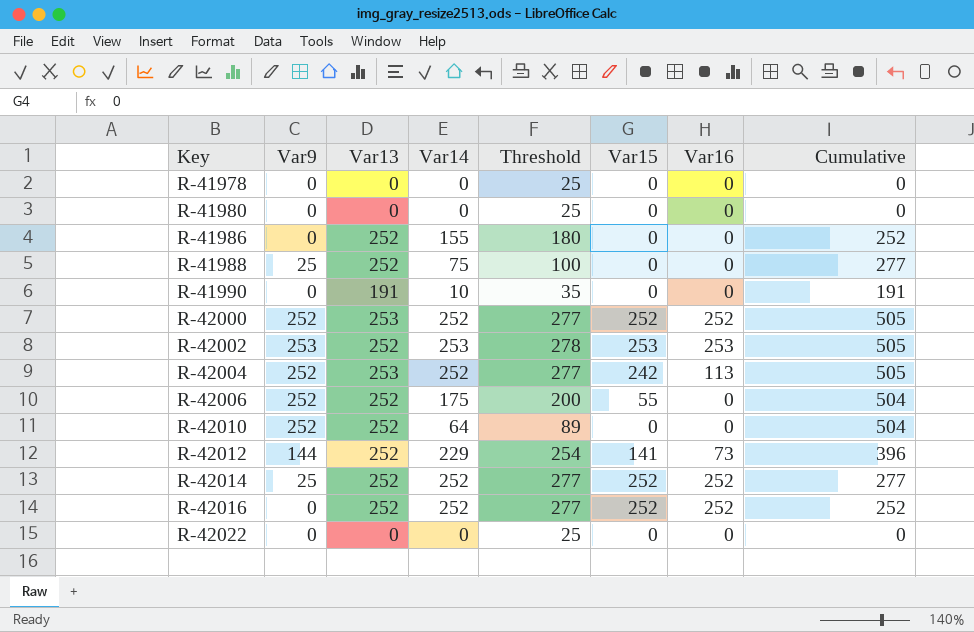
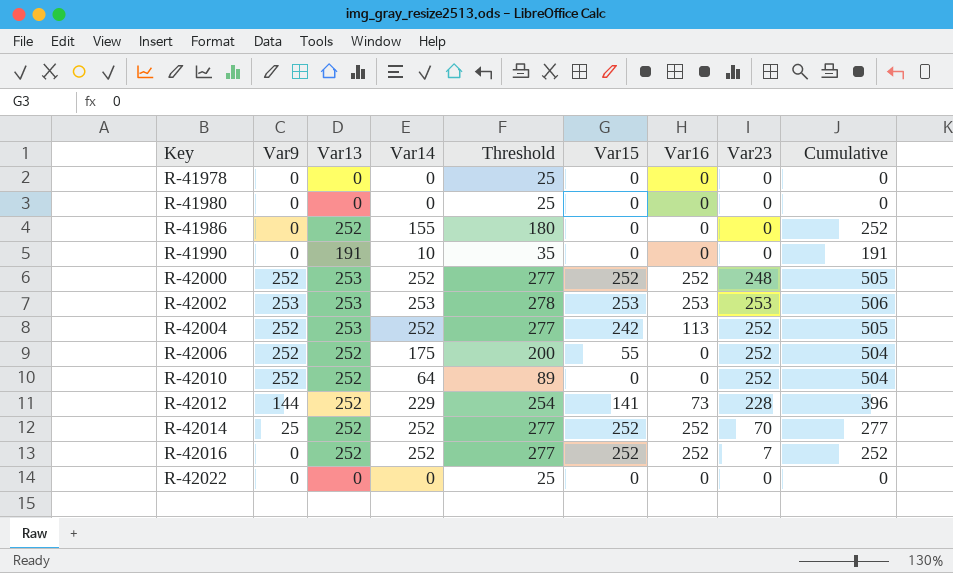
column Var23 | position: none -> 8
row R-41988: 25 | 252 | 75 | 100 | 0 | 0 | 277 -> none
R-42002 | Var13: 252 -> 253
R-42002 | Cumulative: 505 -> 506

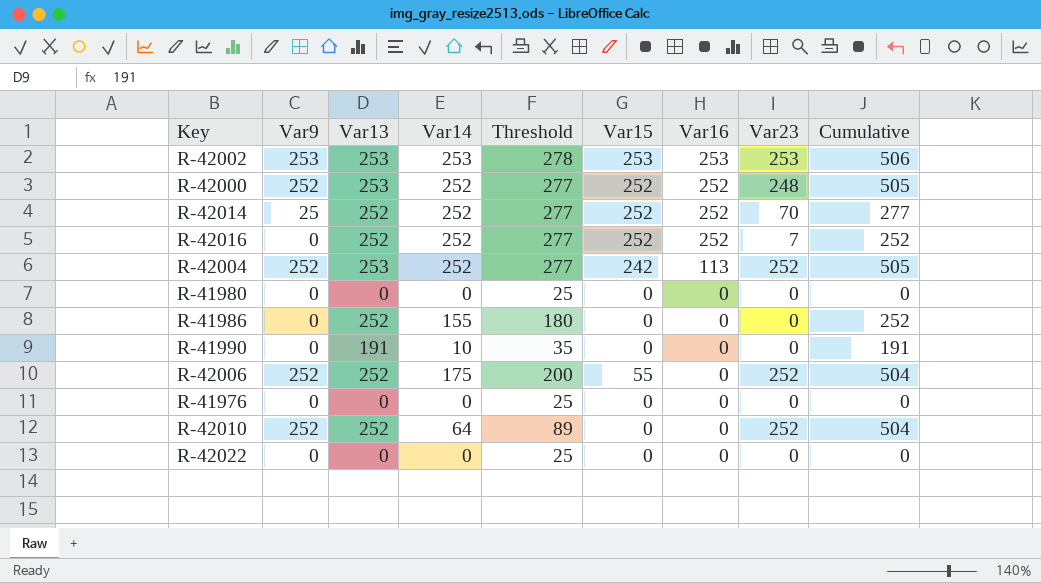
row order: Key ascending -> Var16 descending
row R-41978: 0 | 0 | 0 | 25 | 0 | 0 | 0 | 0 -> none
row R-42012: 144 | 252 | 229 | 254 | 141 | 73 | 228 | 396 -> none
row R-41976: none -> 0 | 0 | 0 | 25 | 0 | 0 | 0 | 0

